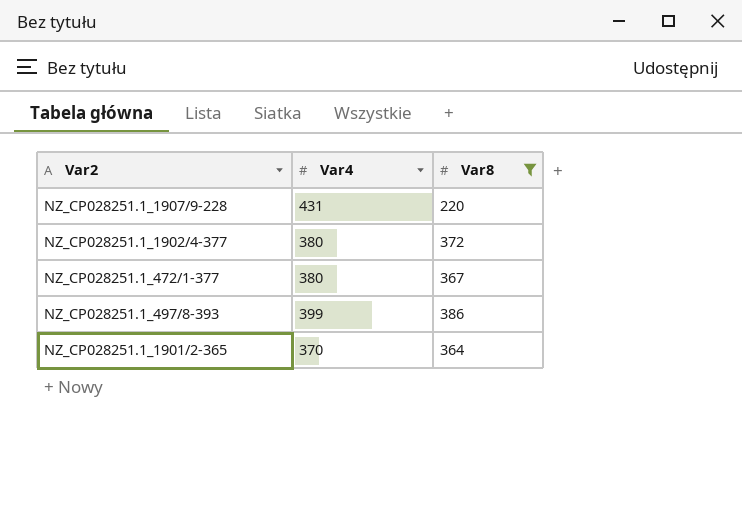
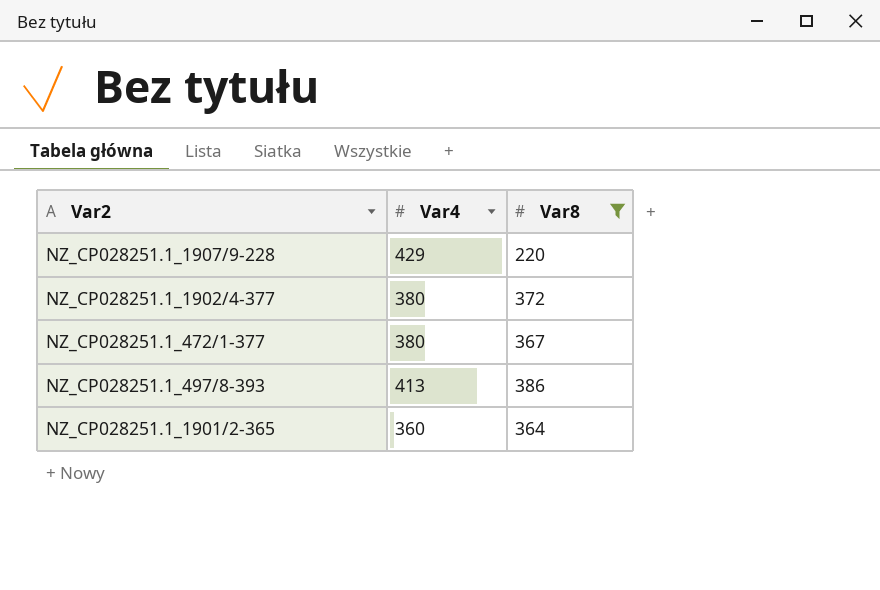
NZ_CP028251.1_1907/9-228 | Var4: 431 -> 429
NZ_CP028251.1_497/8-393 | Var4: 399 -> 413
NZ_CP028251.1_1901/2-365 | Var4: 370 -> 360

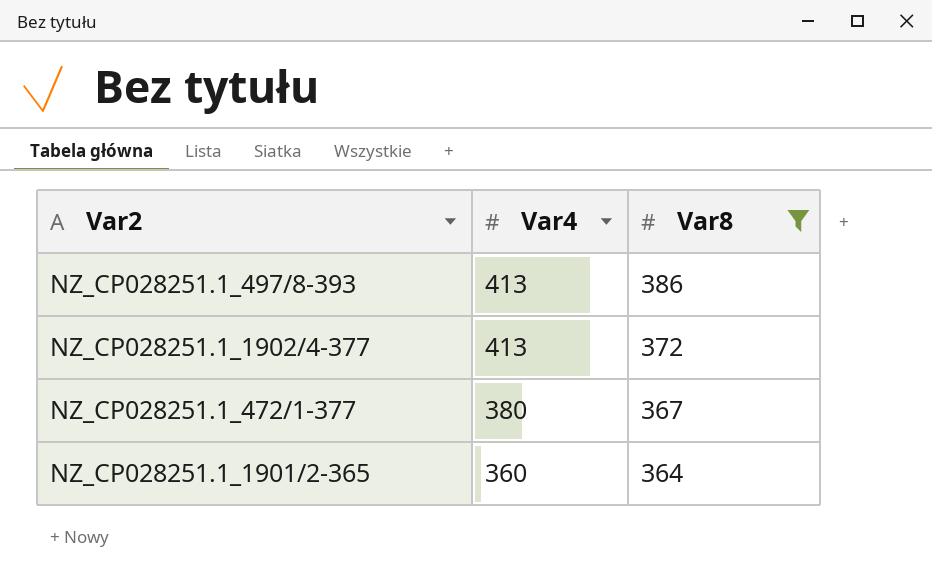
row order: none -> Var4 descending
row NZ_CP028251.1_1907/9-228: 429 | 220 -> none
NZ_CP028251.1_1902/4-377 | Var4: 380 -> 413

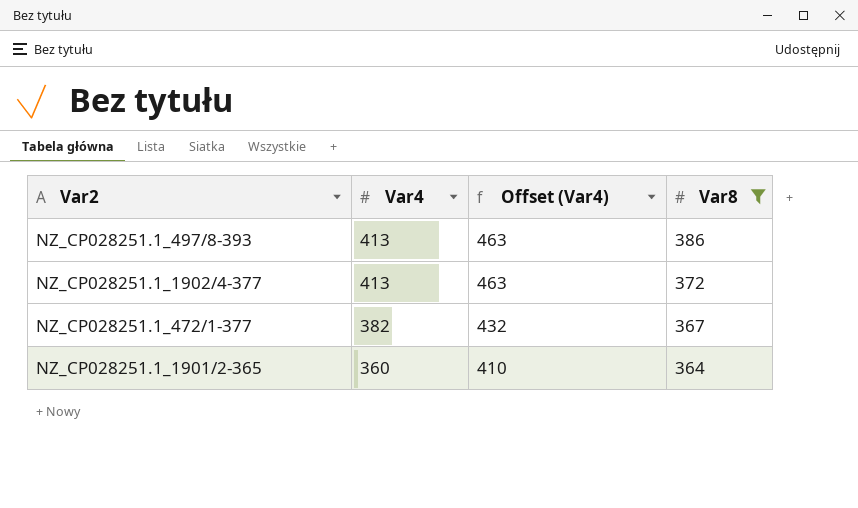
column Offset (Var4) | formula: none -> [Var4] + 50
NZ_CP028251.1_472/1-377 | Var4: 380 -> 382

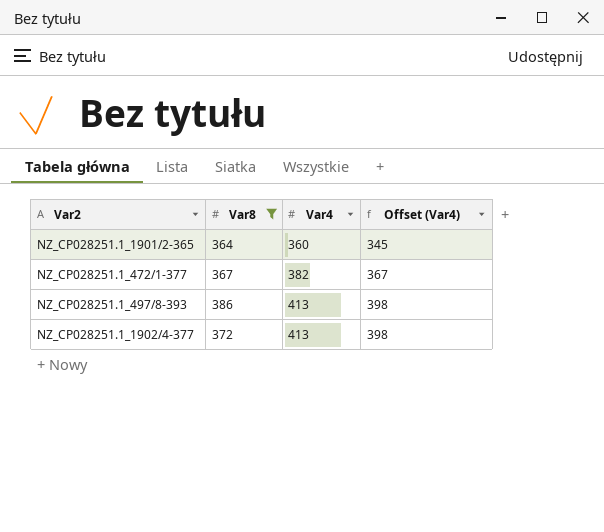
row order: Var4 descending -> Var4 ascending
column Var8 | position: 4 -> 2
column Offset (Var4) | formula: [Var4] + 50 -> [Var4] - 15

